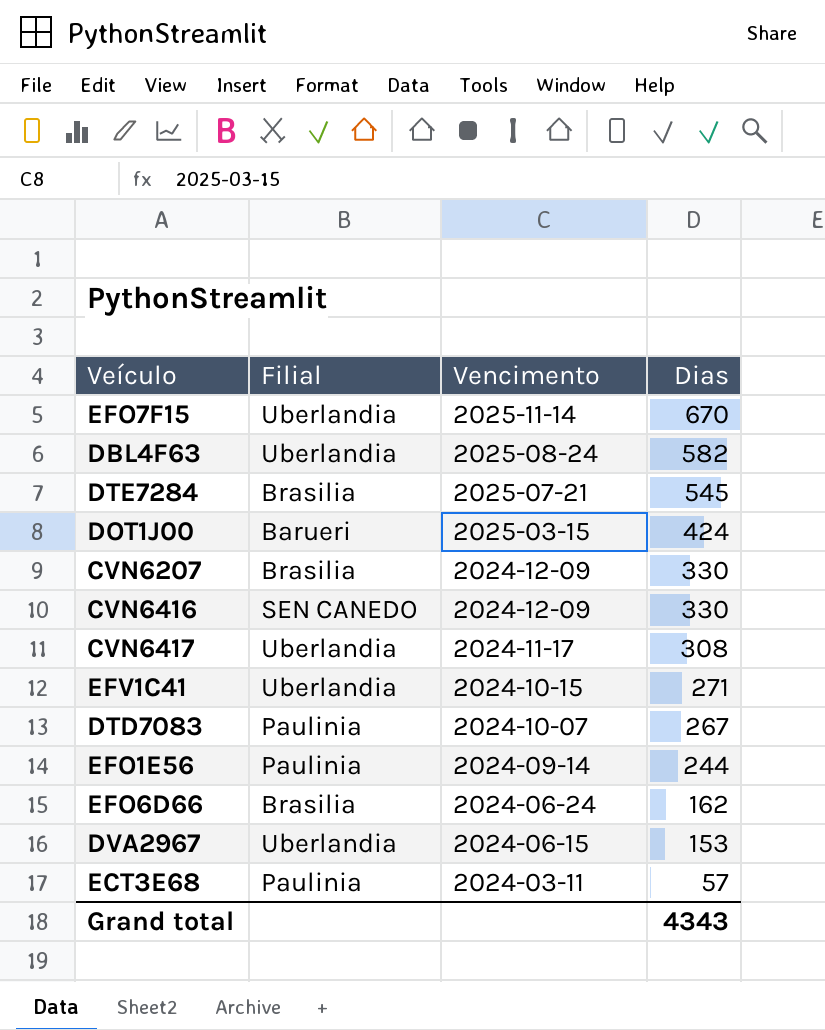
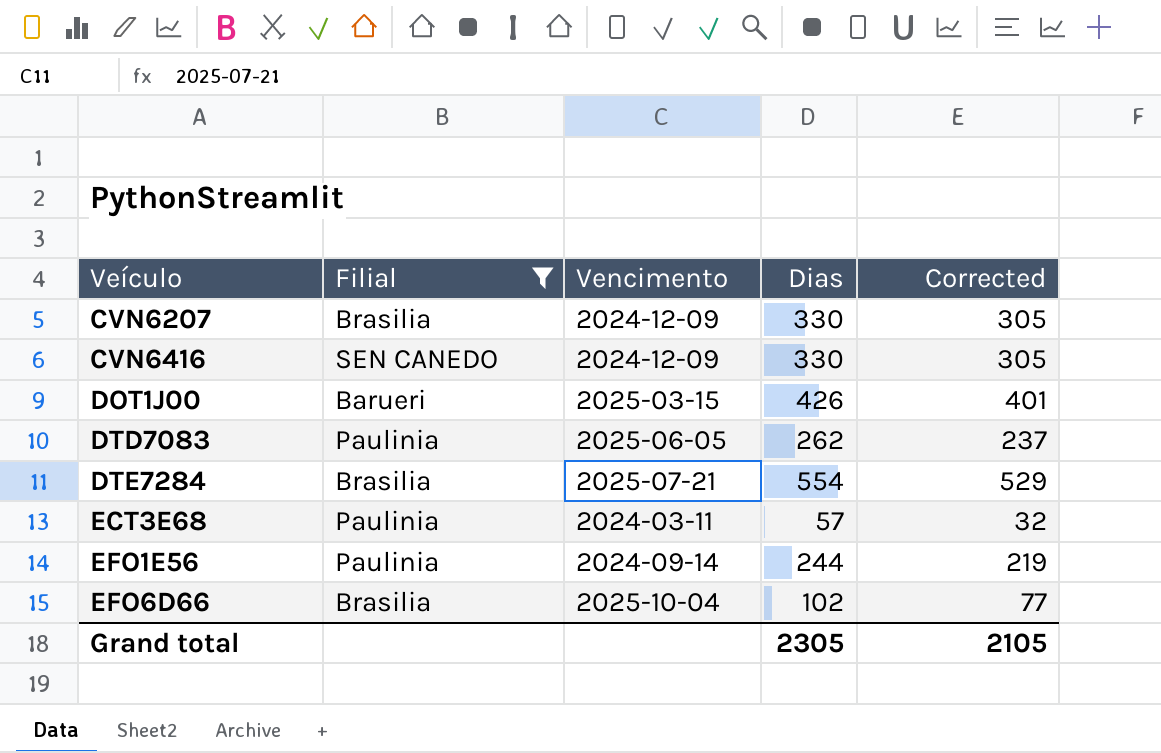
filter: none -> Filial != Uberlandia
row order: Vencimento descending -> Veículo ascending
column Corrected | formula: none -> [Dias] - 25
DOT1J00 | Dias: 424 -> 426
DTD7083 | Vencimento: 2024-10-07 -> 2025-06-05
DTD7083 | Dias: 267 -> 262
DTE7284 | Dias: 545 -> 554
EFO6D66 | Vencimento: 2024-06-24 -> 2025-10-04
EFO6D66 | Dias: 162 -> 102
Grand total | Dias: 4343 -> 2305

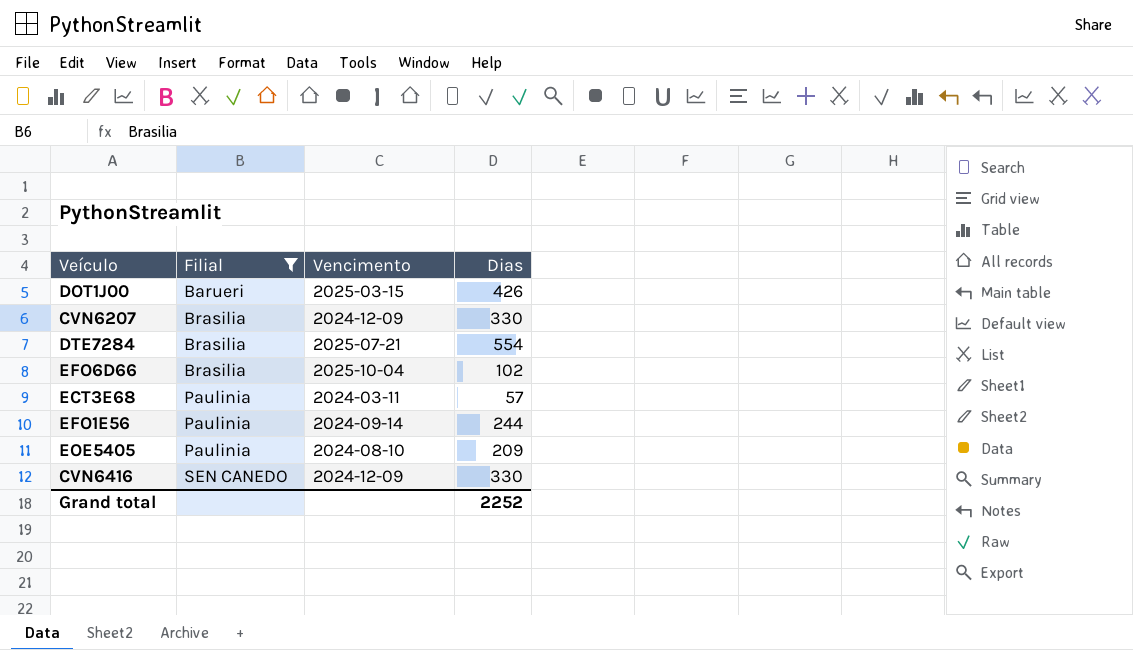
row order: Veículo ascending -> Filial ascending
column Corrected | formula: [Dias] - 25 -> none
row DTD7083: Paulinia | 2025-06-05 | 262 | 237 -> none
row EOE5405: none -> Paulinia | 2024-08-10 | 209
Grand total | Dias: 2305 -> 2252

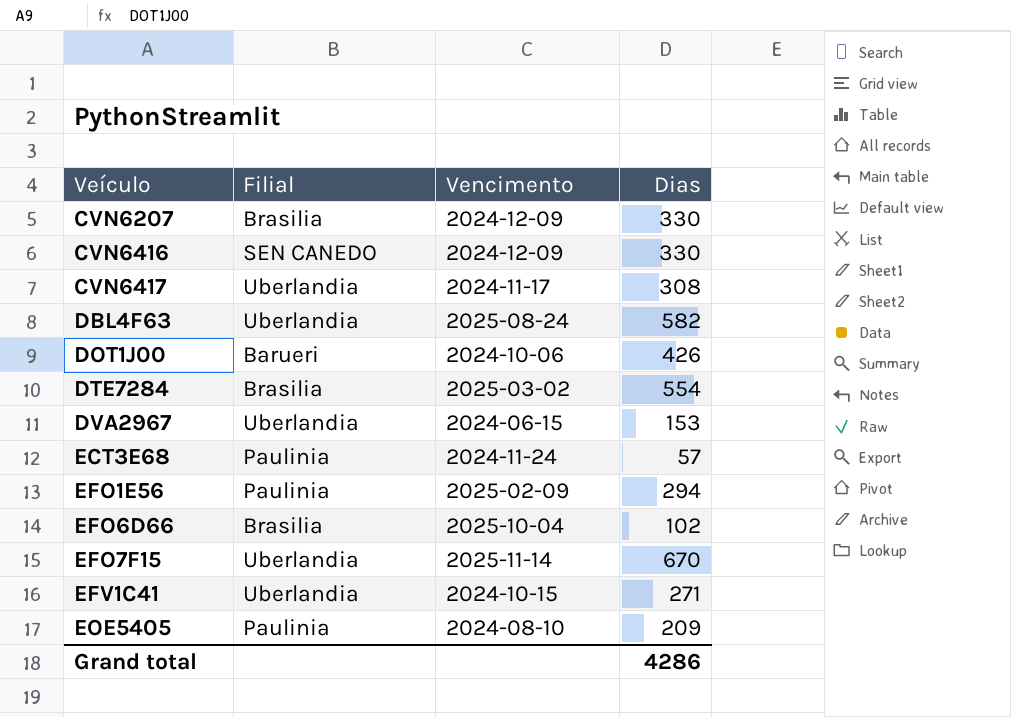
filter: Filial != Uberlandia -> none
row order: Filial ascending -> Veículo ascending
DOT1J00 | Vencimento: 2025-03-15 -> 2024-10-06
DTE7284 | Vencimento: 2025-07-21 -> 2025-03-02
ECT3E68 | Vencimento: 2024-03-11 -> 2024-11-24
EFO1E56 | Vencimento: 2024-09-14 -> 2025-02-09
EFO1E56 | Dias: 244 -> 294
Grand total | Dias: 2252 -> 4286

